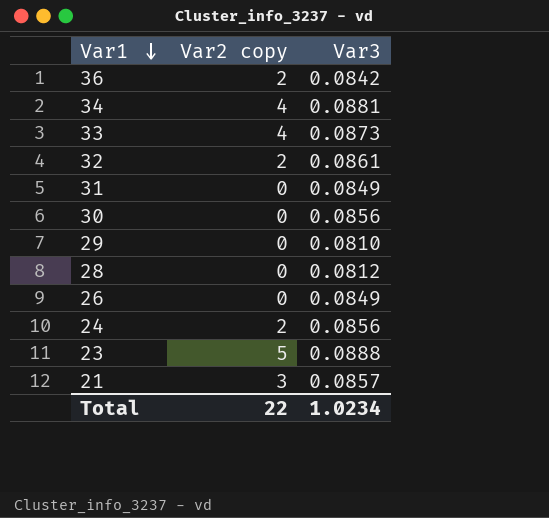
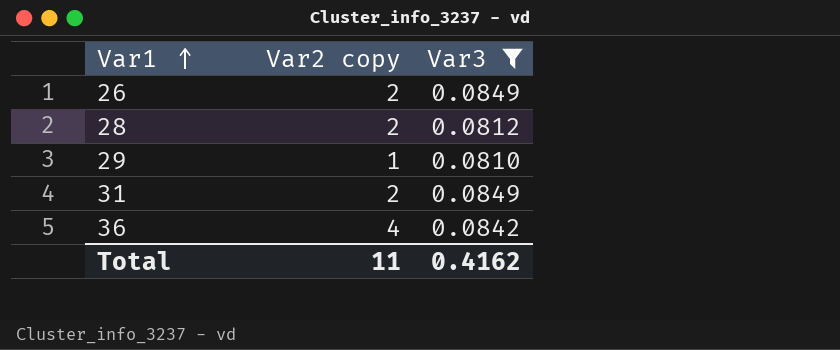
filter: none -> Var3 <= 0.0849
row order: Var1 descending -> Var1 ascending
26 | Var2 copy: 0 -> 2
28 | Var2 copy: 0 -> 2
29 | Var2 copy: 0 -> 1
31 | Var2 copy: 0 -> 2
36 | Var2 copy: 2 -> 4
Total | Var2 copy: 22 -> 11
Total | Var3: 1.0234 -> 0.4162

